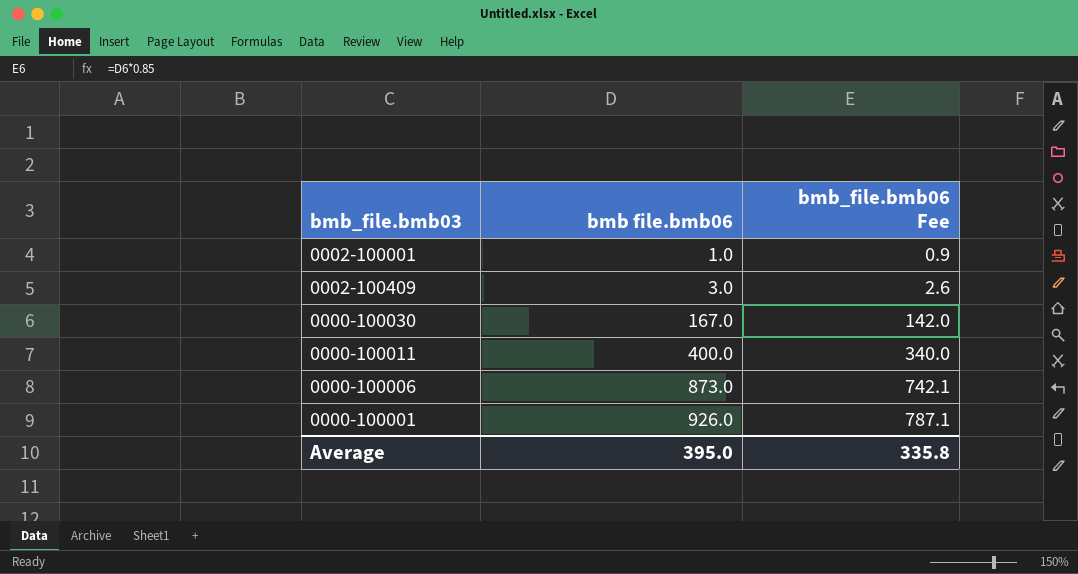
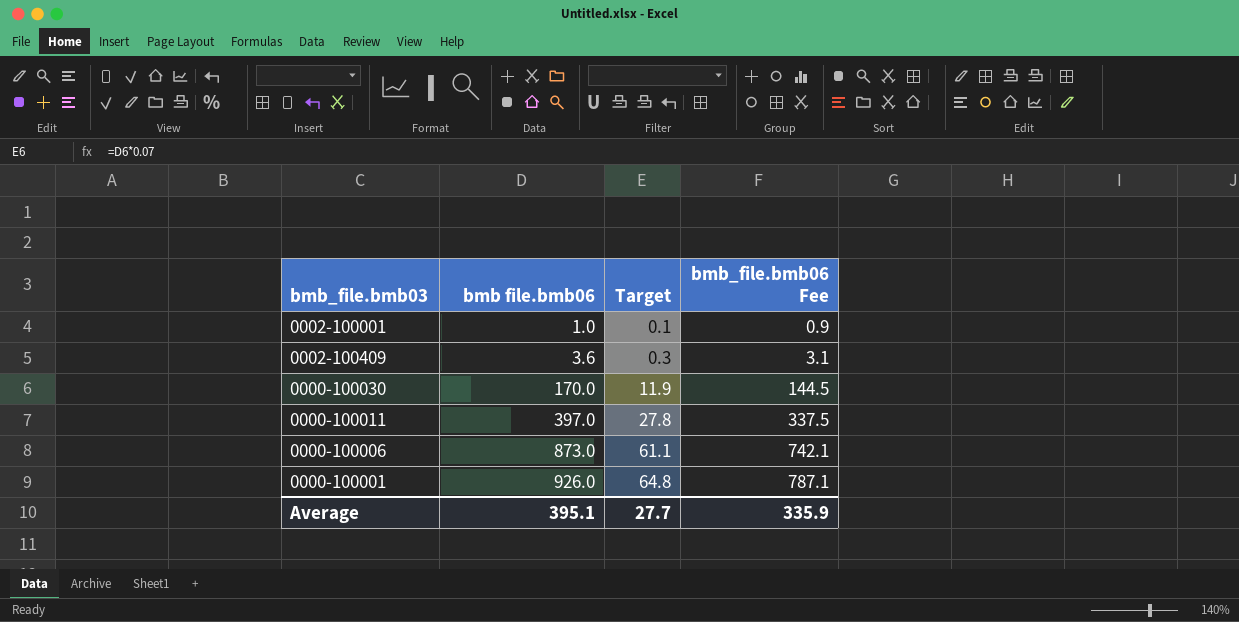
column Target | formula: none -> [bmb file.bmb06] * 0.07
0002-100409 | bmb file.bmb06: 3.0 -> 3.6
0002-100409 | bmb_file.bmb06 Fee: 2.6 -> 3.1
0000-100030 | bmb file.bmb06: 167.0 -> 170.0
0000-100030 | bmb_file.bmb06 Fee: 142.0 -> 144.5
0000-100011 | bmb file.bmb06: 400.0 -> 397.0
0000-100011 | bmb_file.bmb06 Fee: 340.0 -> 337.5
Average | bmb file.bmb06: 395.0 -> 395.1
Average | bmb_file.bmb06 Fee: 335.8 -> 335.9

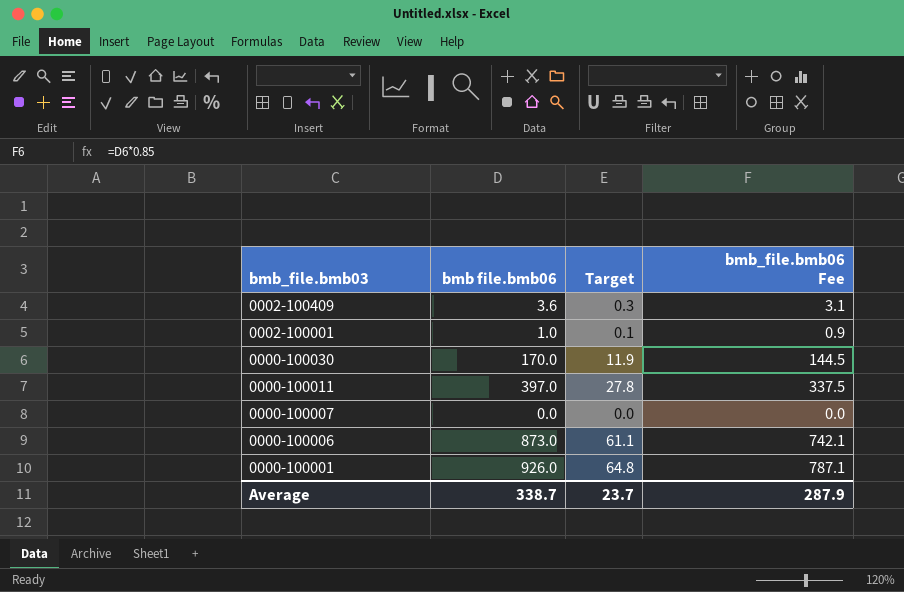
row order: bmb file.bmb06 ascending -> bmb_file.bmb03 descending
row 0000-100007: none -> 0.0 | 0.0 | 0.0
Average | bmb file.bmb06: 395.1 -> 338.7
Average | Target: 27.7 -> 23.7
Average | bmb_file.bmb06 Fee: 335.9 -> 287.9

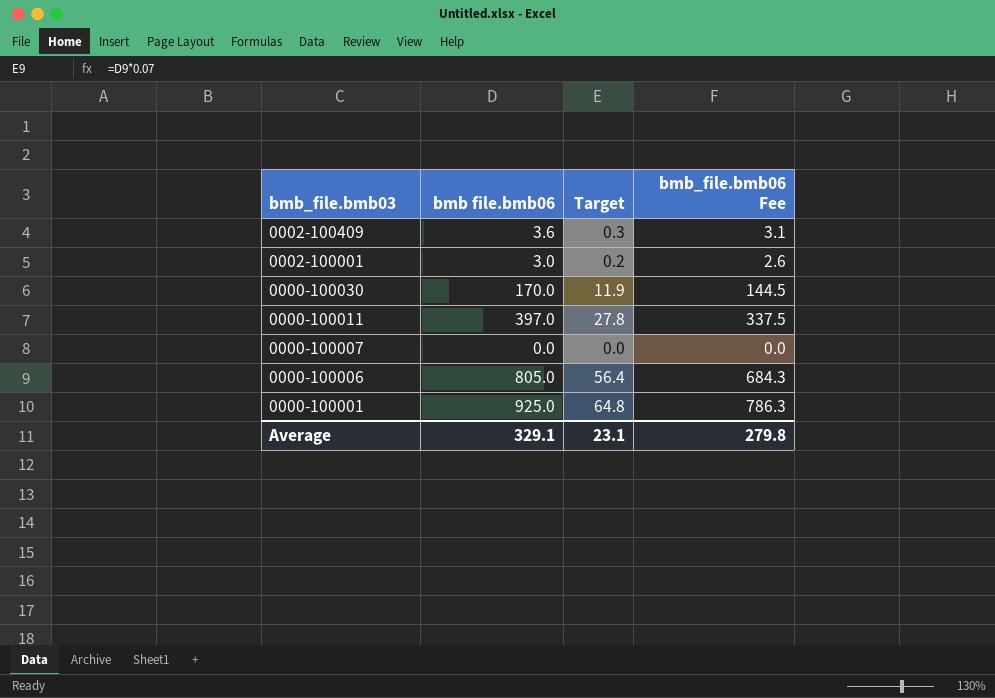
0002-100001 | bmb file.bmb06: 1.0 -> 3.0
0002-100001 | Target: 0.1 -> 0.2
0002-100001 | bmb_file.bmb06 Fee: 0.9 -> 2.6
0000-100006 | bmb file.bmb06: 873.0 -> 805.0
0000-100006 | Target: 61.1 -> 56.4
0000-100006 | bmb_file.bmb06 Fee: 742.1 -> 684.3
0000-100001 | bmb file.bmb06: 926.0 -> 925.0
0000-100001 | bmb_file.bmb06 Fee: 787.1 -> 786.3
Average | bmb file.bmb06: 338.7 -> 329.1
Average | Target: 23.7 -> 23.1
Average | bmb_file.bmb06 Fee: 287.9 -> 279.8

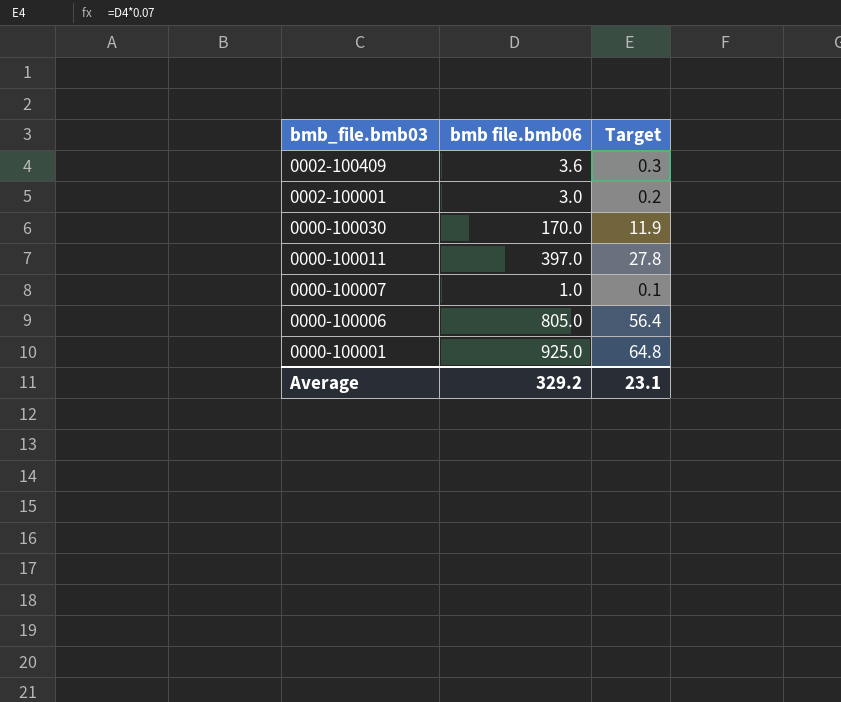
column bmb_file.bmb06 Fee | formula: [bmb file.bmb06] * 0.85 -> none
0000-100007 | bmb file.bmb06: 0.0 -> 1.0
0000-100007 | Target: 0.0 -> 0.1
Average | bmb file.bmb06: 329.1 -> 329.2

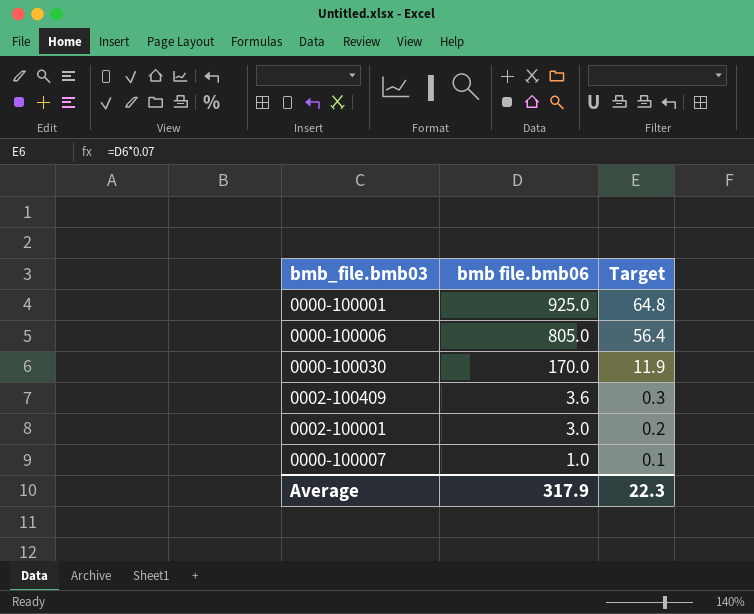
row order: bmb_file.bmb03 descending -> bmb file.bmb06 descending
row 0000-100011: 397.0 | 27.8 -> none
Average | bmb file.bmb06: 329.2 -> 317.9
Average | Target: 23.1 -> 22.3

